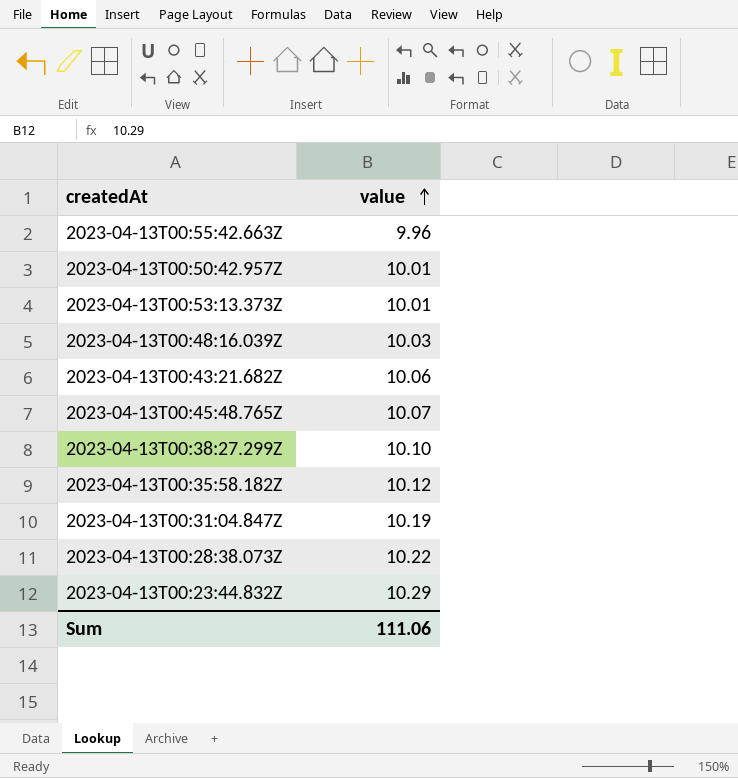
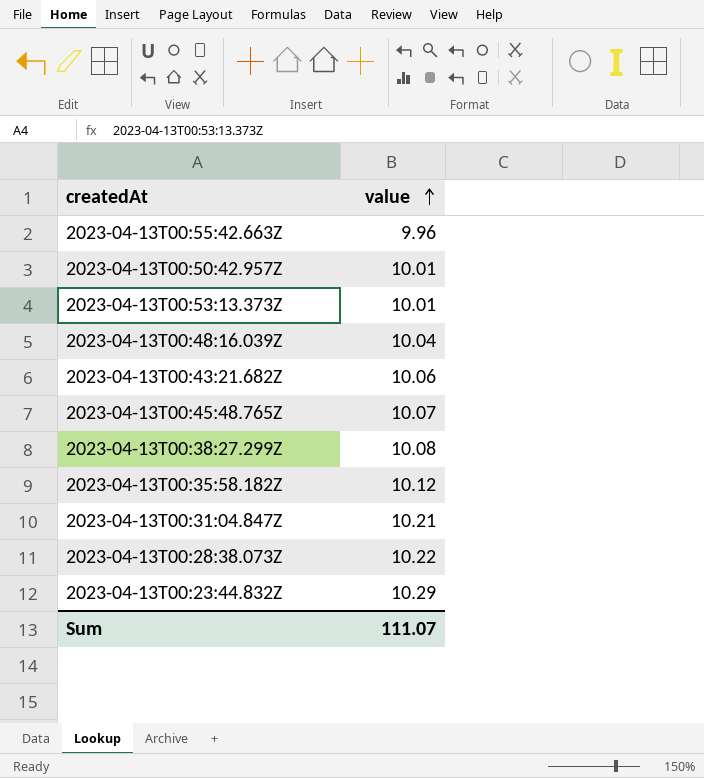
2023-04-13T00:48:16.039Z | value: 10.03 -> 10.04
2023-04-13T00:38:27.299Z | value: 10.10 -> 10.08
2023-04-13T00:31:04.847Z | value: 10.19 -> 10.21
Sum | value: 111.06 -> 111.07

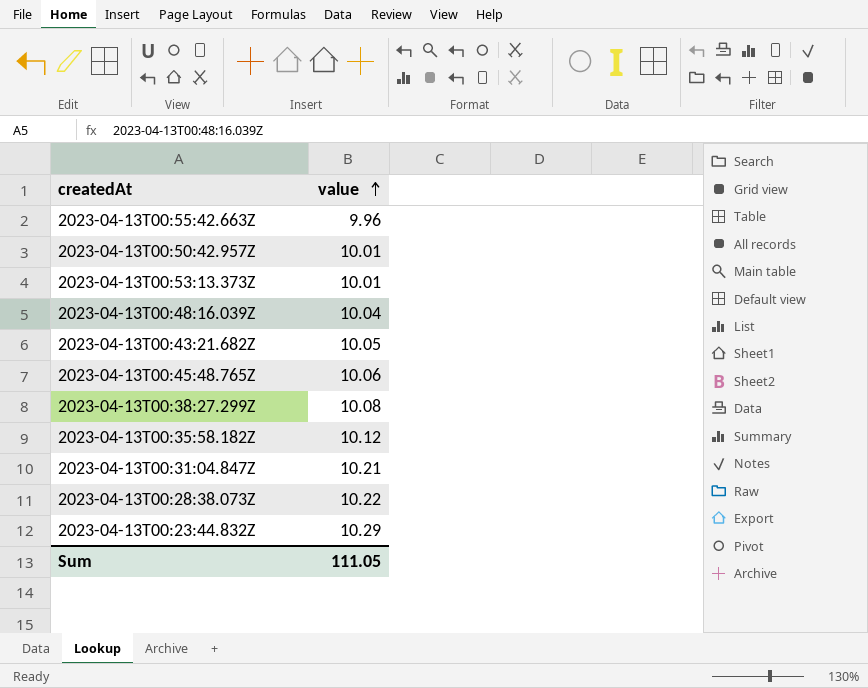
2023-04-13T00:43:21.682Z | value: 10.06 -> 10.05
2023-04-13T00:45:48.765Z | value: 10.07 -> 10.06
Sum | value: 111.07 -> 111.05

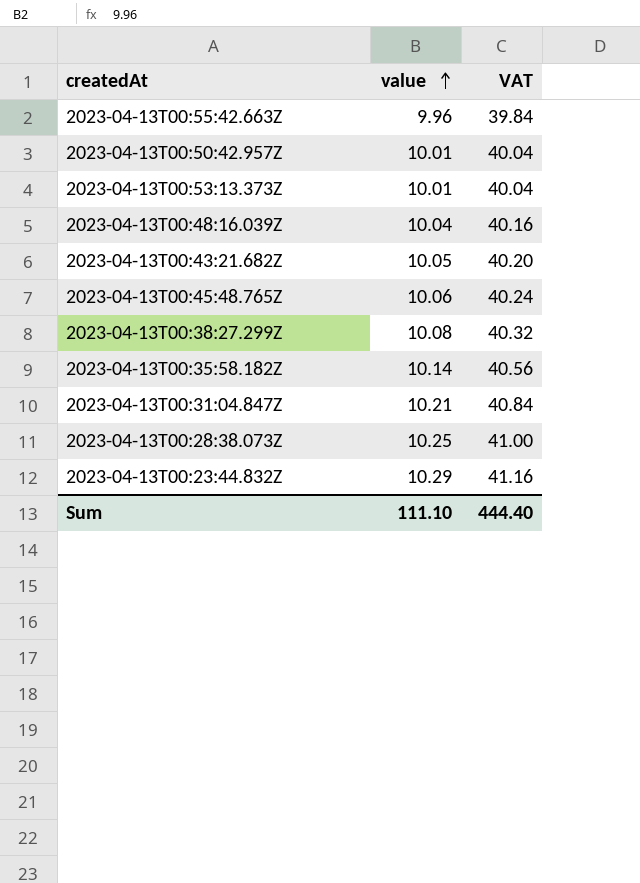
column VAT | formula: none -> [value] * 4
2023-04-13T00:35:58.182Z | value: 10.12 -> 10.14
2023-04-13T00:28:38.073Z | value: 10.22 -> 10.25
Sum | value: 111.05 -> 111.10

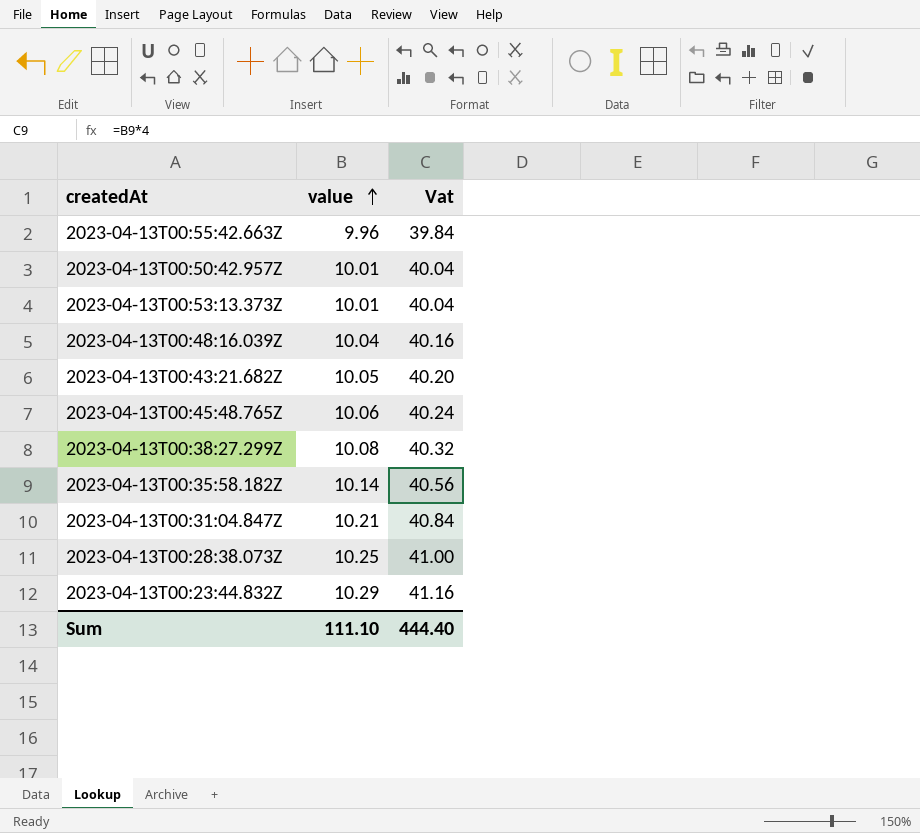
column name: VAT -> Vat

